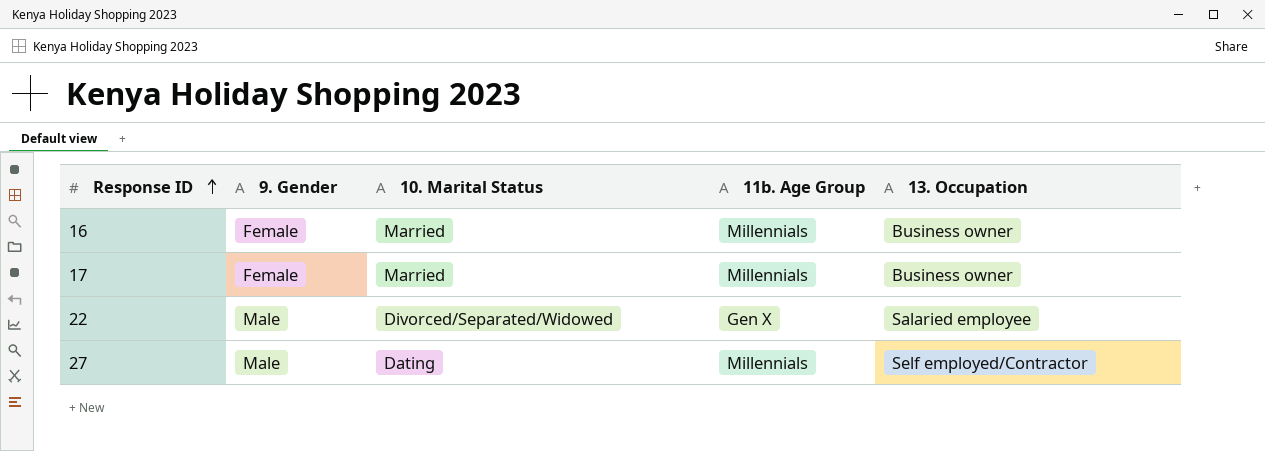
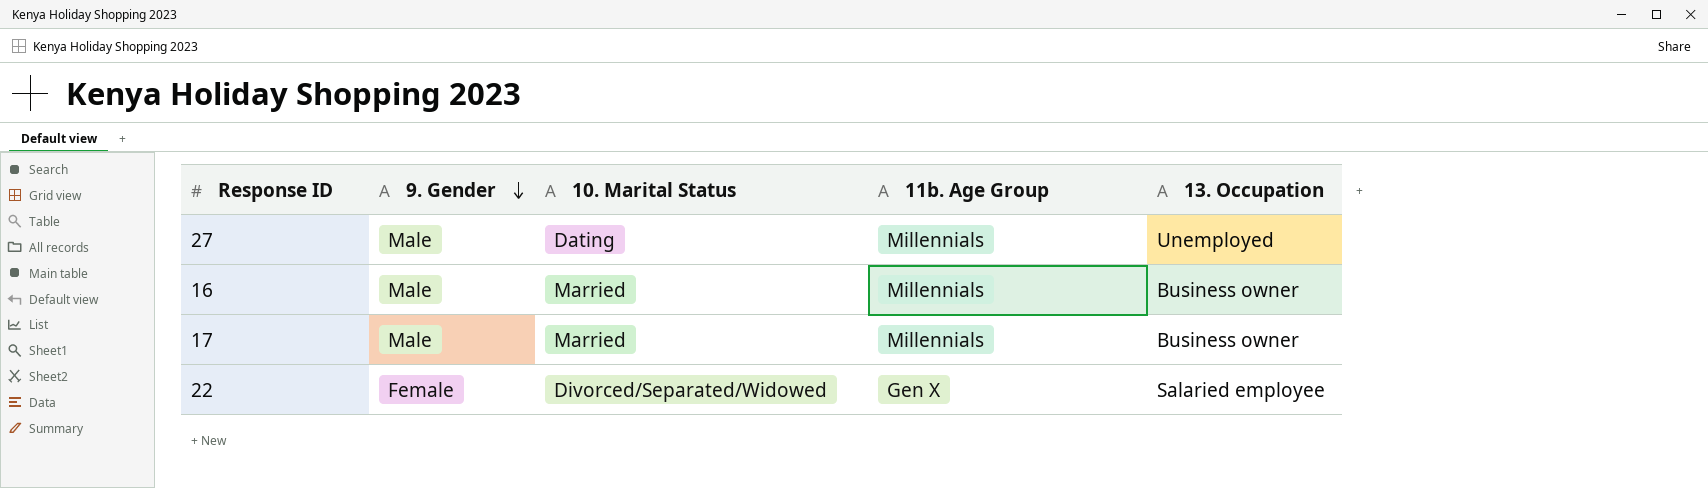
row order: Response ID ascending -> 9. Gender descending
27 | 13. Occupation: Self employed/Contractor -> Unemployed
16 | 9. Gender: Female -> Male
17 | 9. Gender: Female -> Male
22 | 9. Gender: Male -> Female

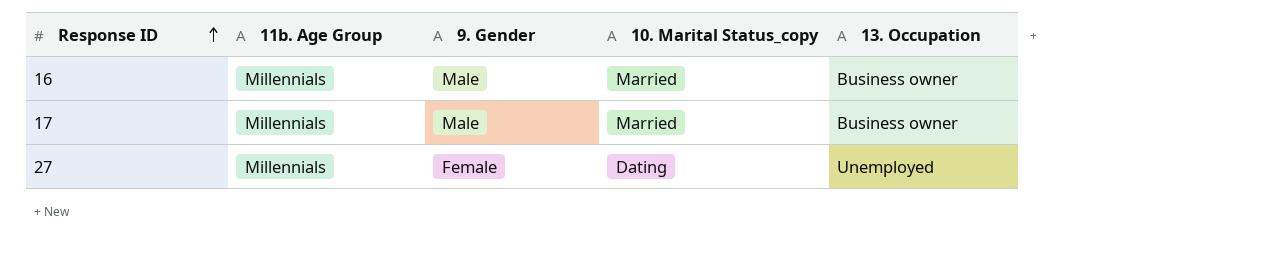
row order: 9. Gender descending -> Response ID ascending
column 11b. Age Group | position: 4 -> 2
column name: 10. Marital Status -> 10. Marital Status_copy
row 22: Female | Divorced/Separated/Widowed | Gen X | Salaried employee -> none
27 | 9. Gender: Male -> Female

